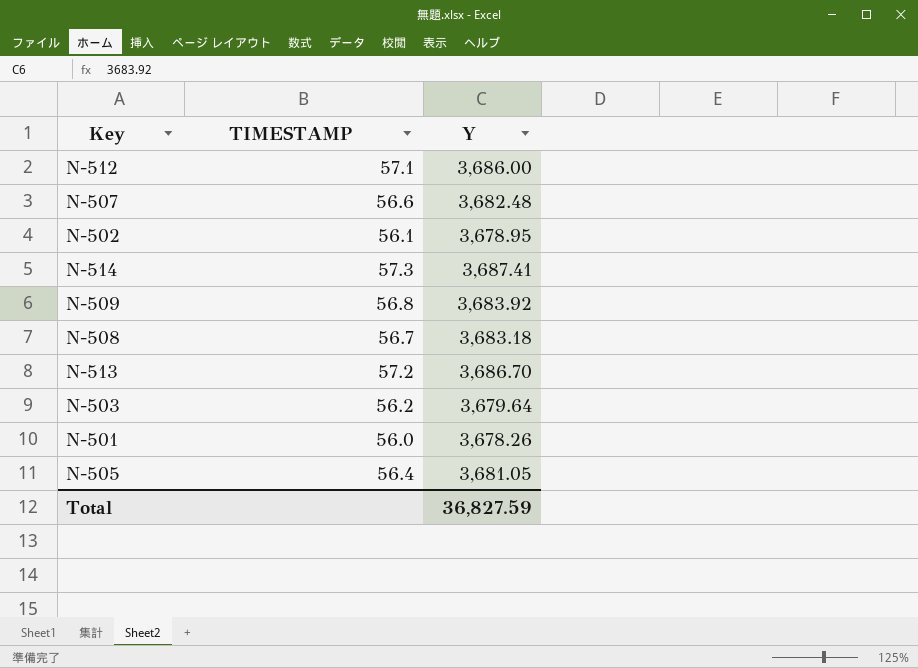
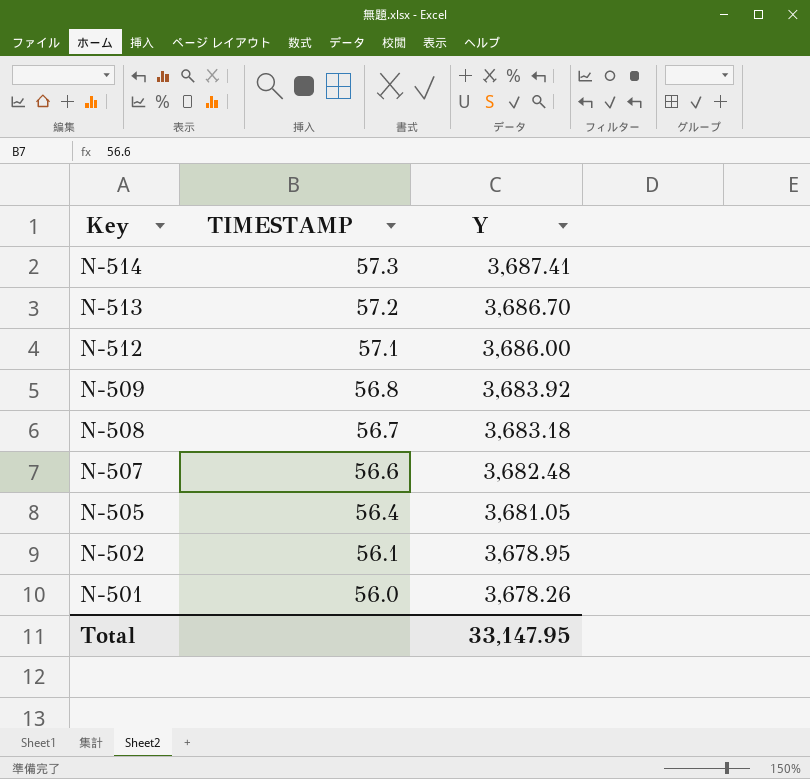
row order: none -> Key descending
row N-503: 56.2 | 3,679.64 -> none
Total | Y: 36,827.59 -> 33,147.95

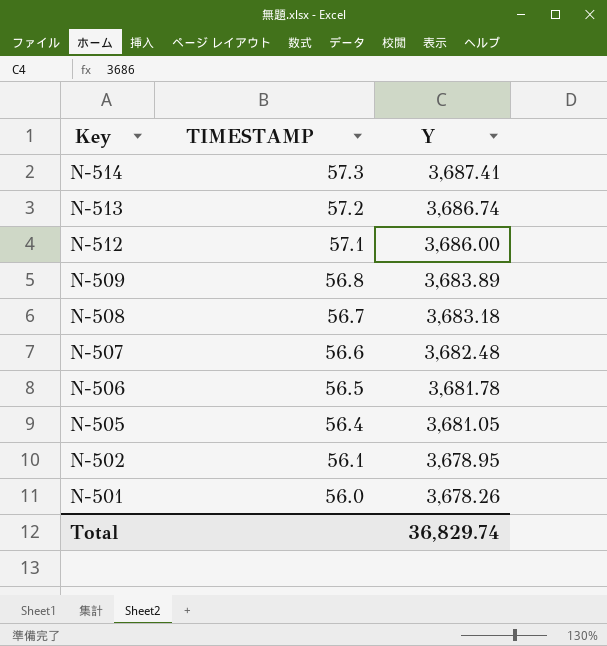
N-513 | Y: 3,686.70 -> 3,686.74
N-509 | Y: 3,683.92 -> 3,683.89
row N-506: none -> 56.5 | 3,681.78
Total | Y: 33,147.95 -> 36,829.74

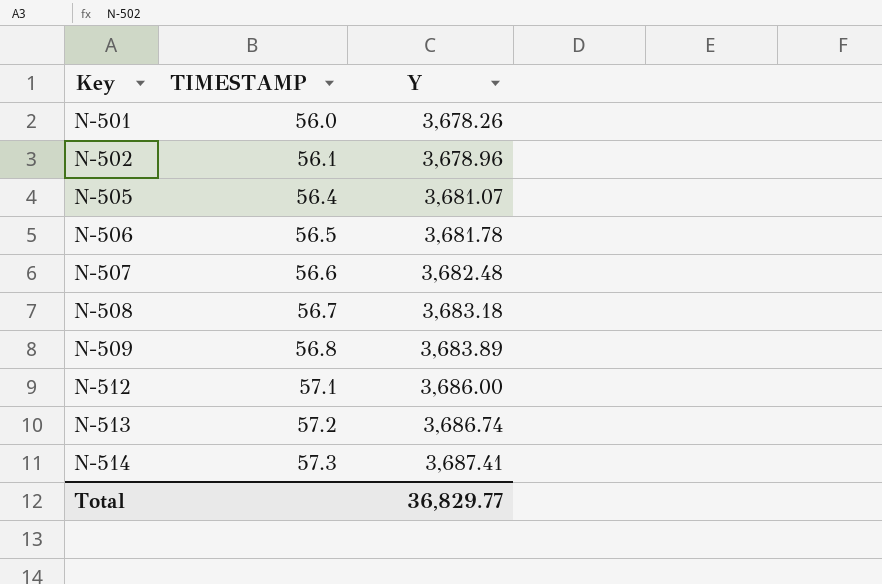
row order: Key descending -> Key ascending
N-502 | Y: 3,678.95 -> 3,678.96
N-505 | Y: 3,681.05 -> 3,681.07
Total | Y: 36,829.74 -> 36,829.77

